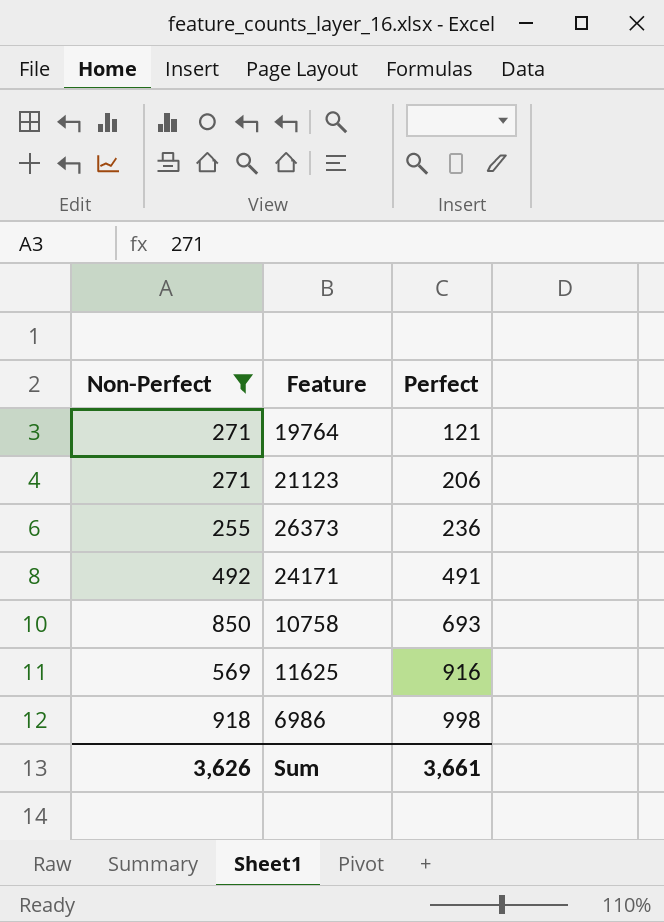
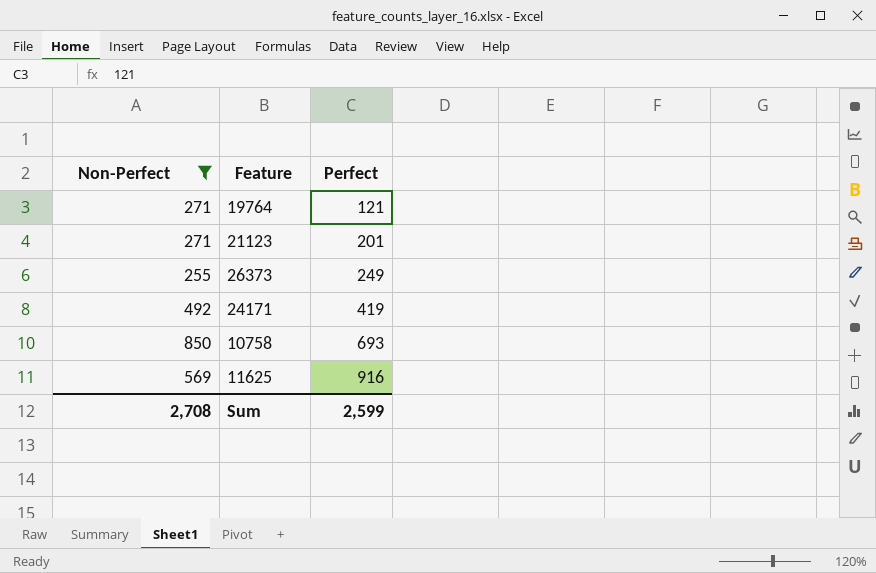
row 6986: 918 | 998 -> none
21123 | Perfect: 206 -> 201
26373 | Perfect: 236 -> 249
24171 | Perfect: 491 -> 419
Sum | Non-Perfect: 3,626 -> 2,708
Sum | Perfect: 3,661 -> 2,599

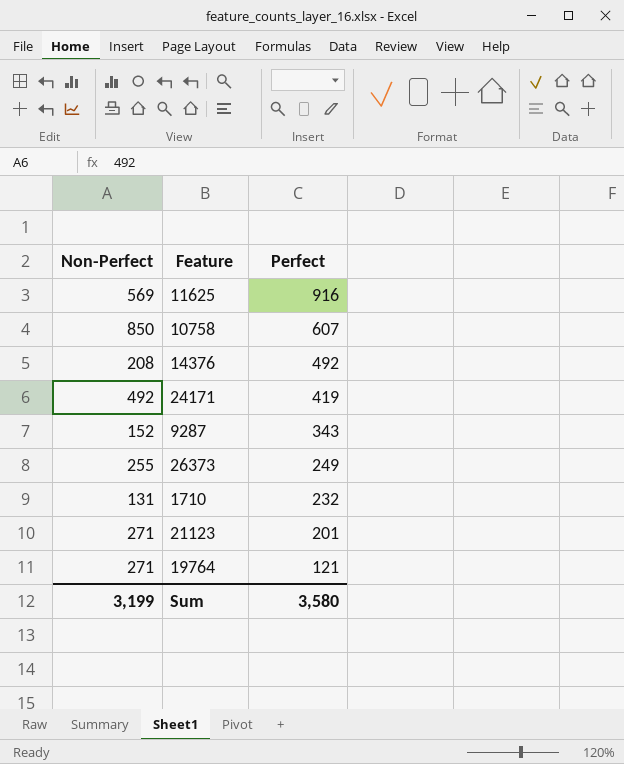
filter: Non-Perfect >= 255 -> none
row order: Perfect ascending -> Perfect descending
10758 | Perfect: 693 -> 607
Sum | Non-Perfect: 2,708 -> 3,199
Sum | Perfect: 2,599 -> 3,580

